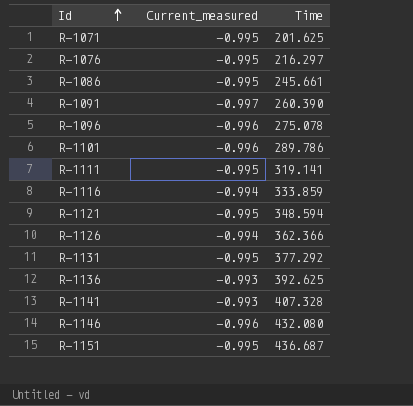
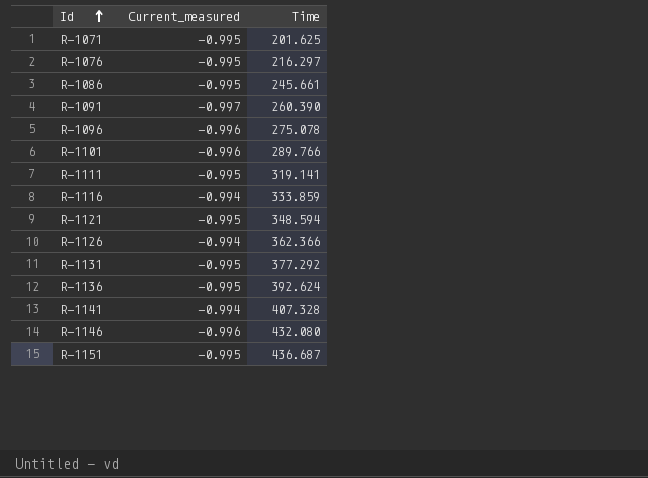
R-1101 | Time: 289.786 -> 289.766
R-1136 | Current_measured: -0.993 -> -0.995
R-1136 | Time: 392.625 -> 392.624
R-1141 | Current_measured: -0.993 -> -0.994

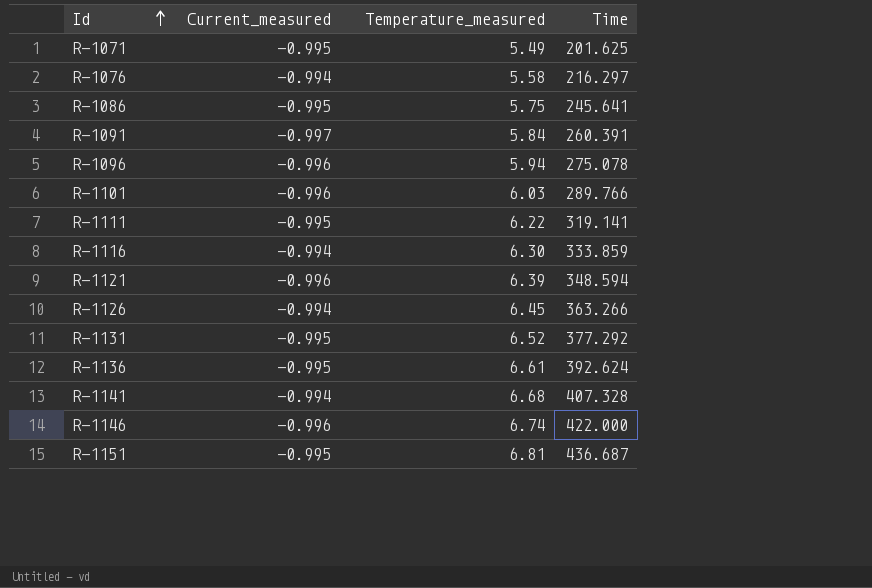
column Temperature_measured | position: none -> 3
R-1076 | Current_measured: -0.995 -> -0.994
R-1086 | Time: 245.661 -> 245.641
R-1091 | Time: 260.390 -> 260.391
R-1121 | Current_measured: -0.995 -> -0.996
R-1126 | Time: 362.366 -> 363.266
R-1146 | Time: 432.080 -> 422.000

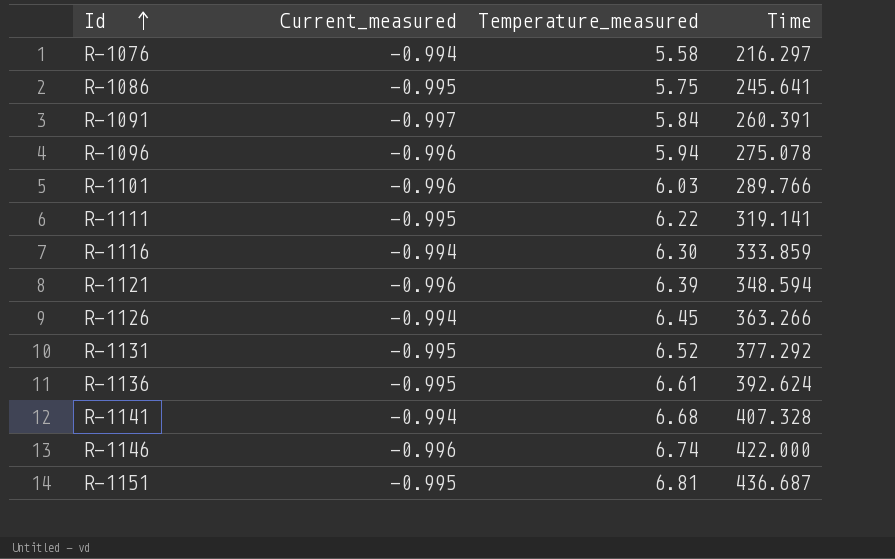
row R-1071: -0.995 | 5.49 | 201.625 -> none

